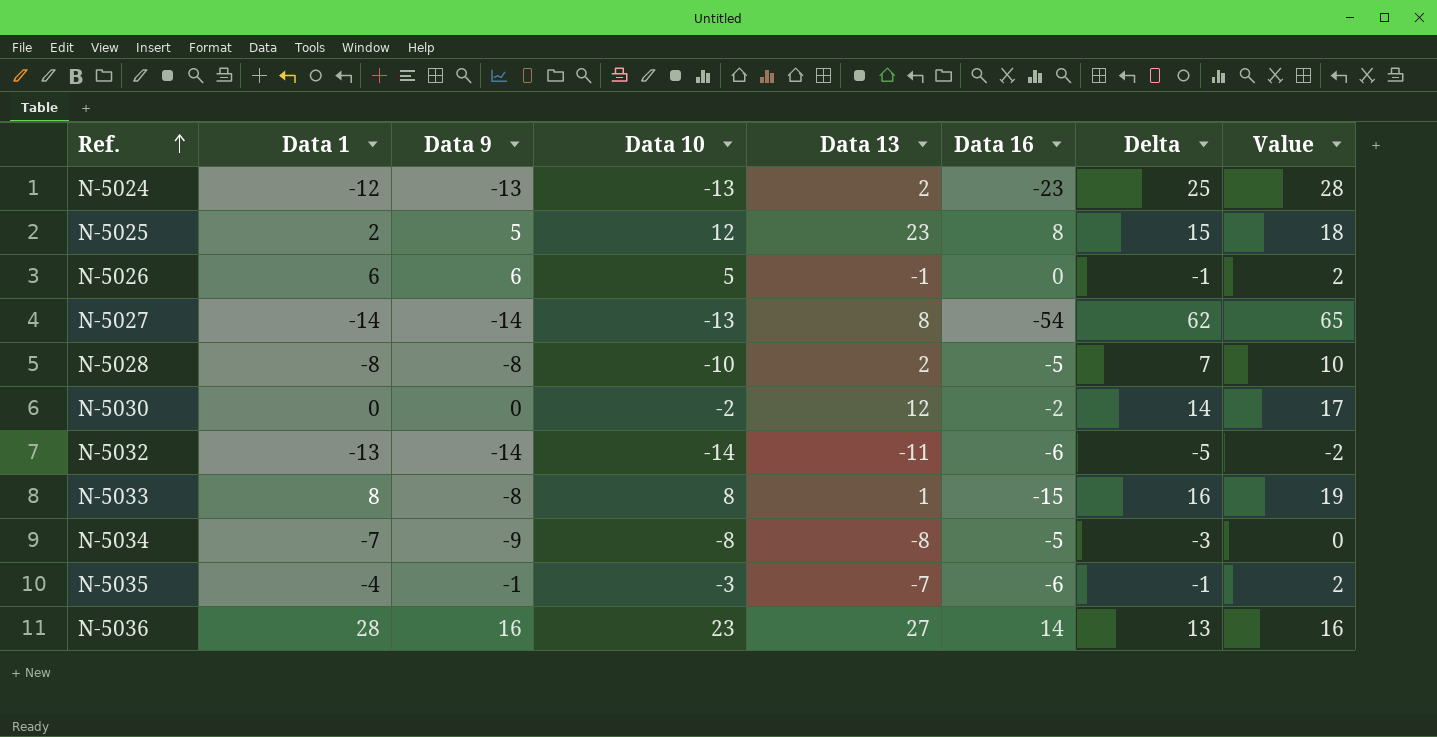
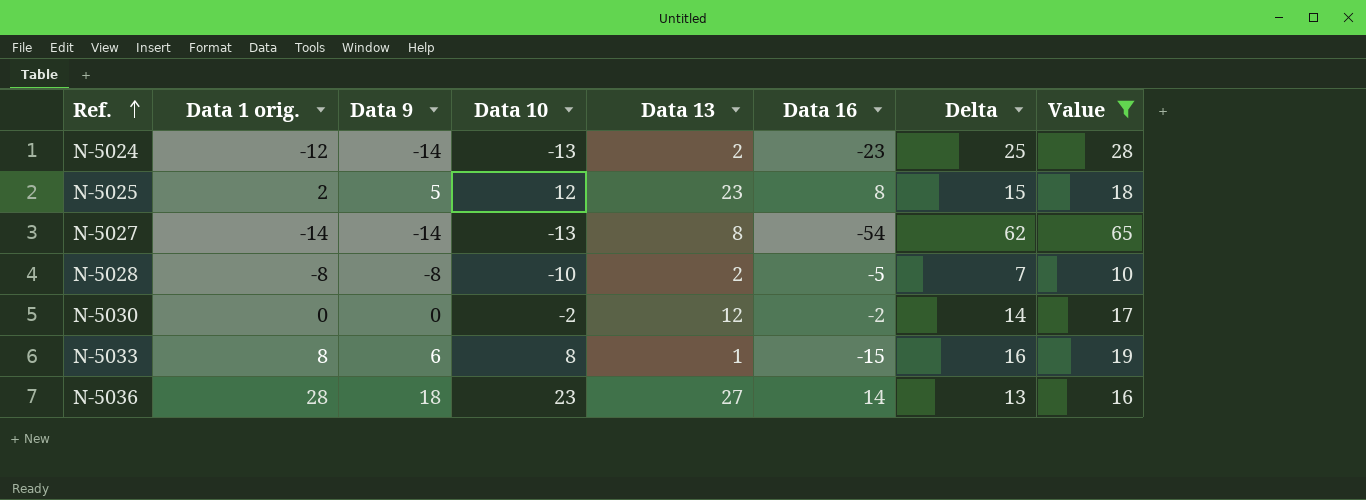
filter: none -> Value >= 10
column name: Data 1 -> Data 1 orig.
N-5024 | Data 9: -13 -> -14
N-5033 | Data 9: -8 -> 6
N-5036 | Data 9: 16 -> 18

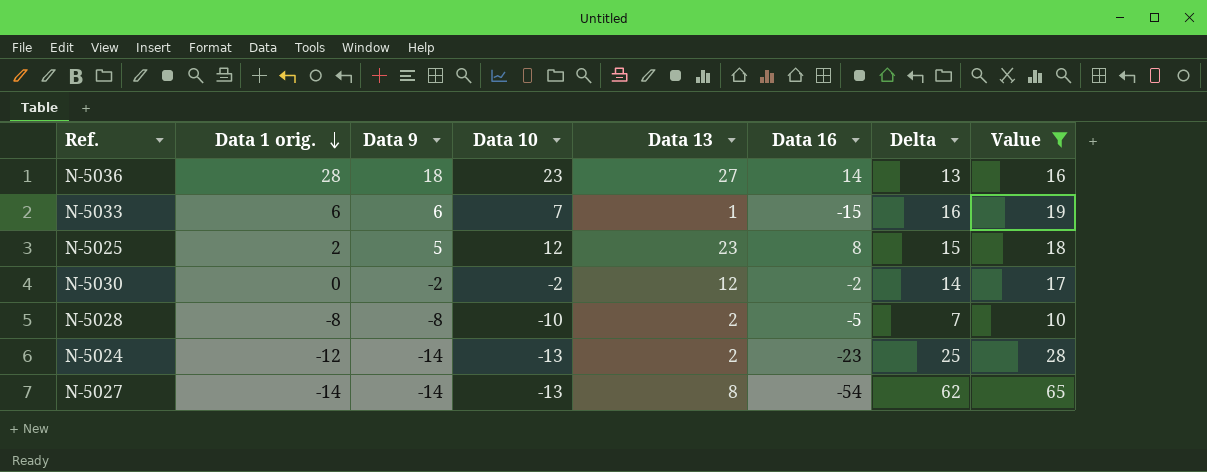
row order: Ref. ascending -> Data 1 orig. descending
N-5033 | Data 1 orig.: 8 -> 6
N-5033 | Data 10: 8 -> 7
N-5030 | Data 9: 0 -> -2

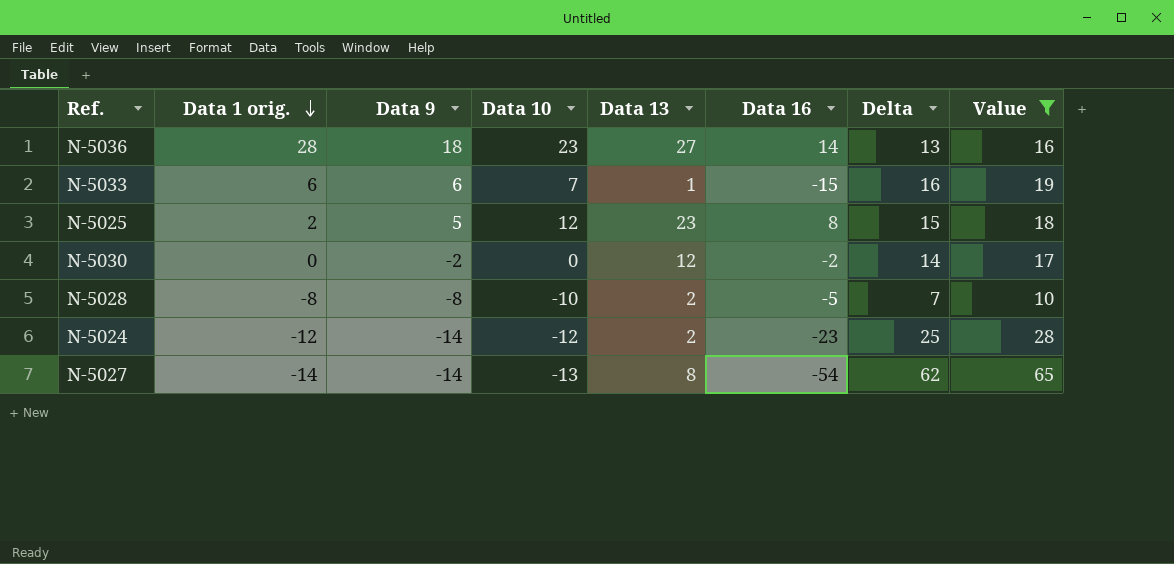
N-5030 | Data 10: -2 -> 0
N-5024 | Data 10: -13 -> -12

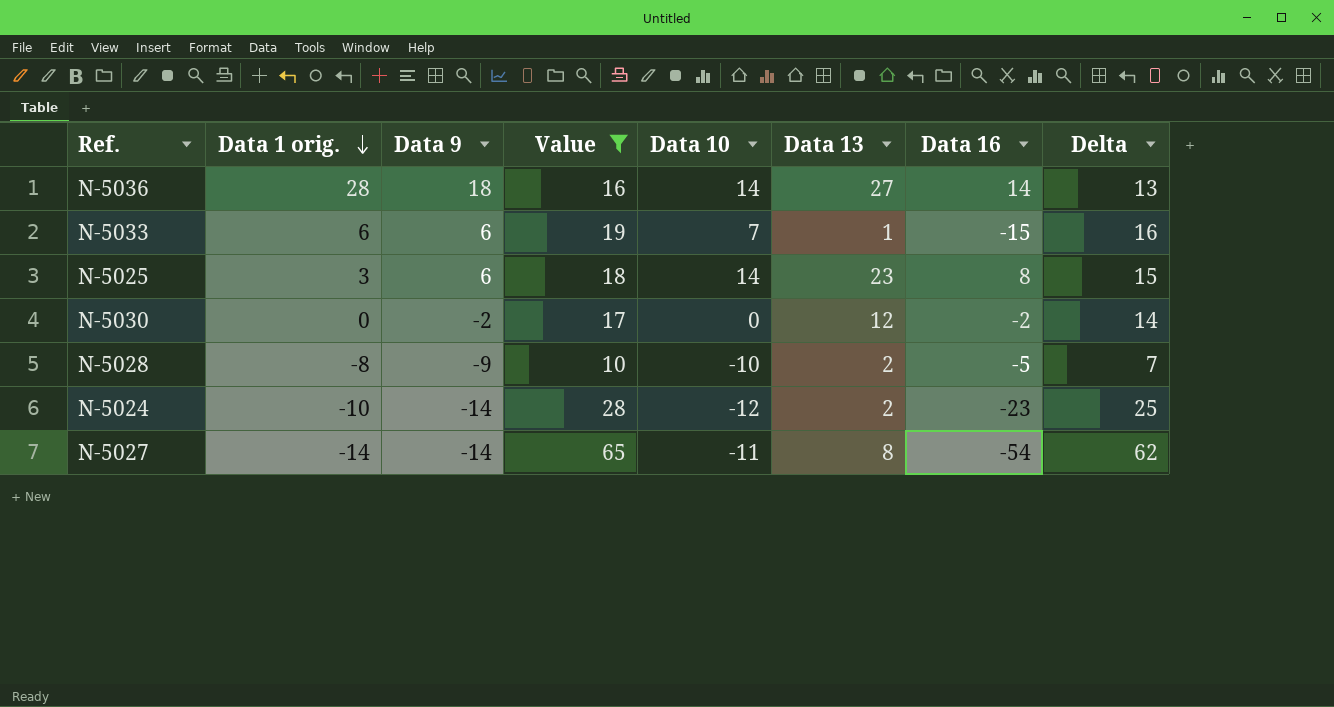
column Value | position: 8 -> 4
N-5036 | Data 10: 23 -> 14
N-5025 | Data 1 orig.: 2 -> 3
N-5025 | Data 9: 5 -> 6
N-5025 | Data 10: 12 -> 14
N-5028 | Data 9: -8 -> -9
N-5024 | Data 1 orig.: -12 -> -10
N-5027 | Data 10: -13 -> -11

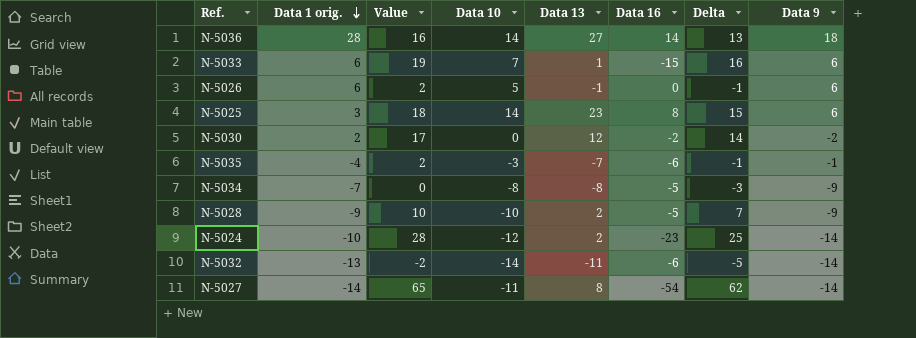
filter: Value >= 10 -> none
column Data 9 | position: 3 -> 8
N-5030 | Data 1 orig.: 0 -> 2
N-5028 | Data 1 orig.: -8 -> -9

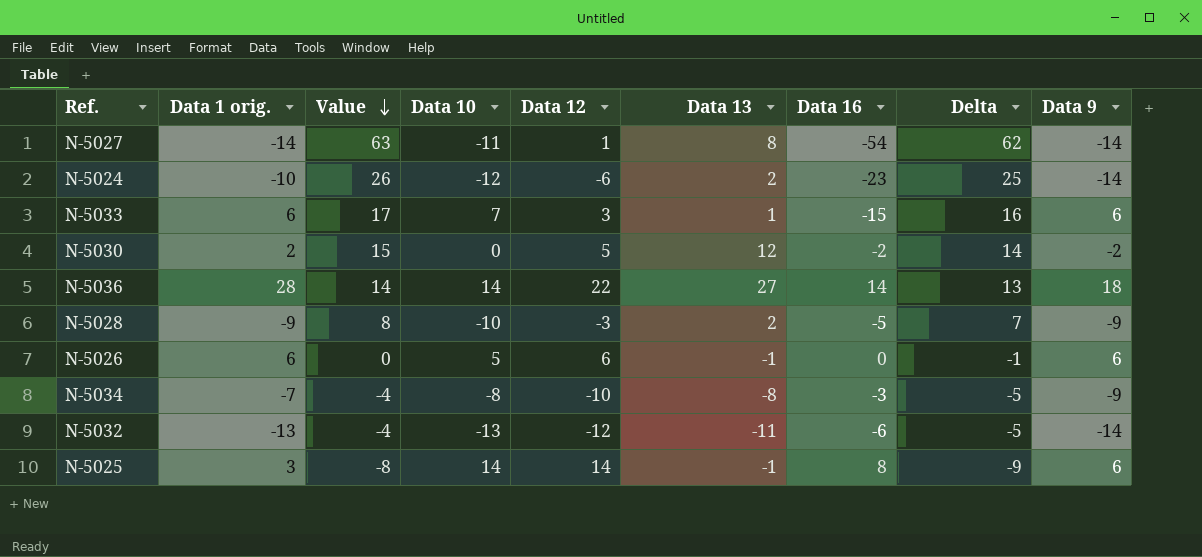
row order: Data 1 orig. descending -> Value descending
column Value | formula: [Delta] + 3 -> [Delta] + 1
column Data 12 | position: none -> 5
row N-5035: -4 | 2 | -3 | -7 | -6 | -1 | -1 -> none
N-5034 | Data 16: -5 -> -3
N-5034 | Delta: -3 -> -5
N-5032 | Data 10: -14 -> -13
N-5025 | Data 13: 23 -> -1
N-5025 | Delta: 15 -> -9

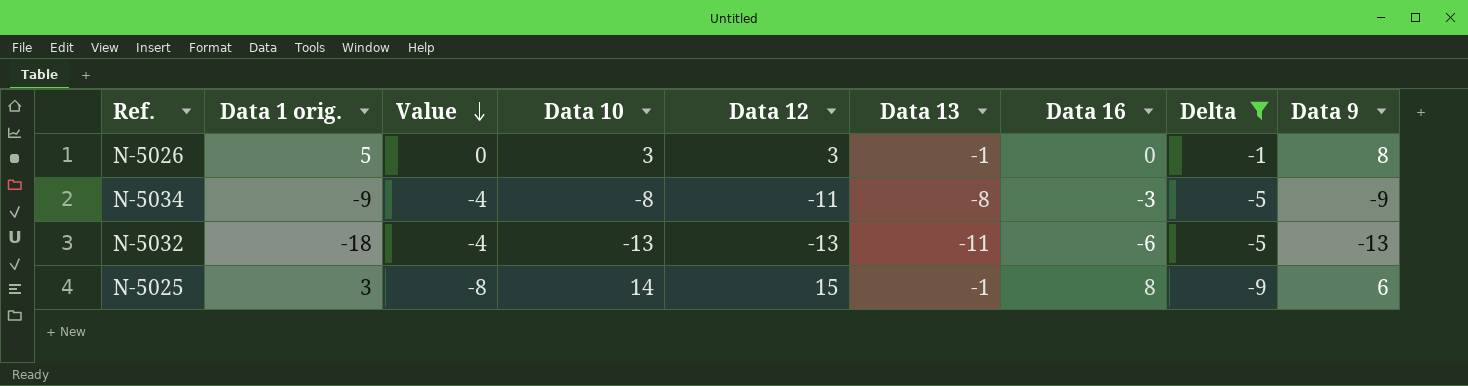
filter: none -> Delta <= -1
N-5026 | Data 1 orig.: 6 -> 5
N-5026 | Data 10: 5 -> 3
N-5026 | Data 12: 6 -> 3
N-5026 | Data 9: 6 -> 8
N-5034 | Data 1 orig.: -7 -> -9
N-5034 | Data 12: -10 -> -11
N-5032 | Data 1 orig.: -13 -> -18
N-5032 | Data 12: -12 -> -13
N-5032 | Data 9: -14 -> -13
N-5025 | Data 12: 14 -> 15

